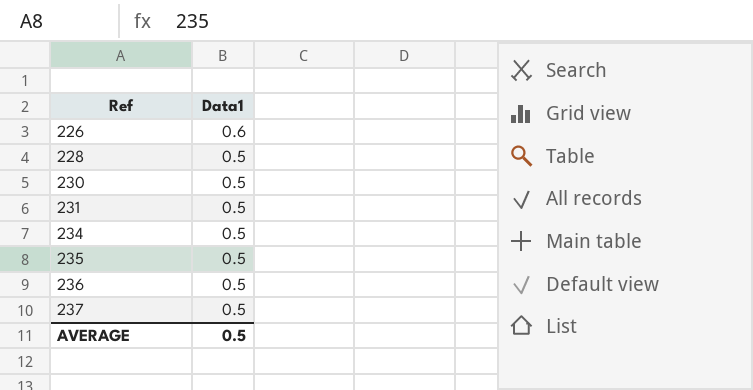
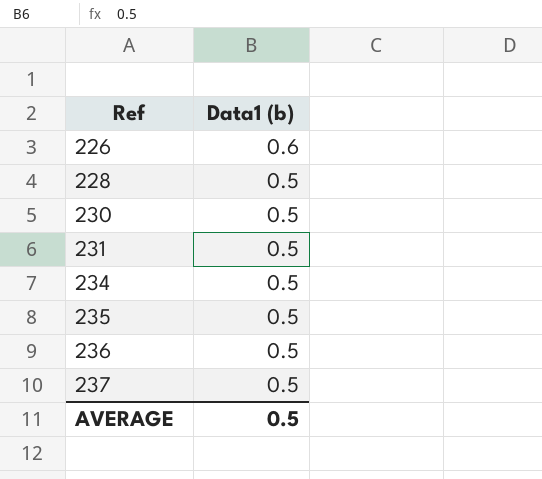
column name: Data1 -> Data1 (b)

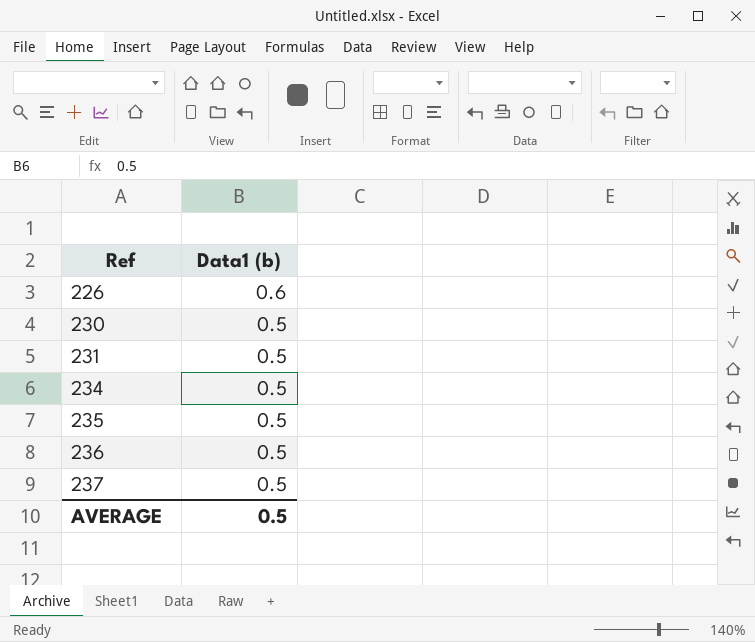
row 228: 0.5 -> none

